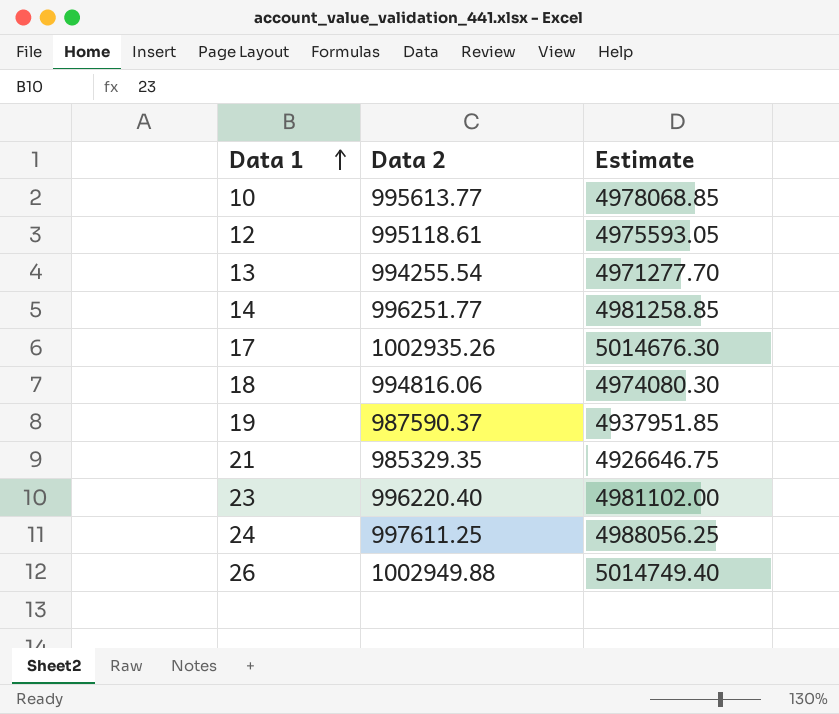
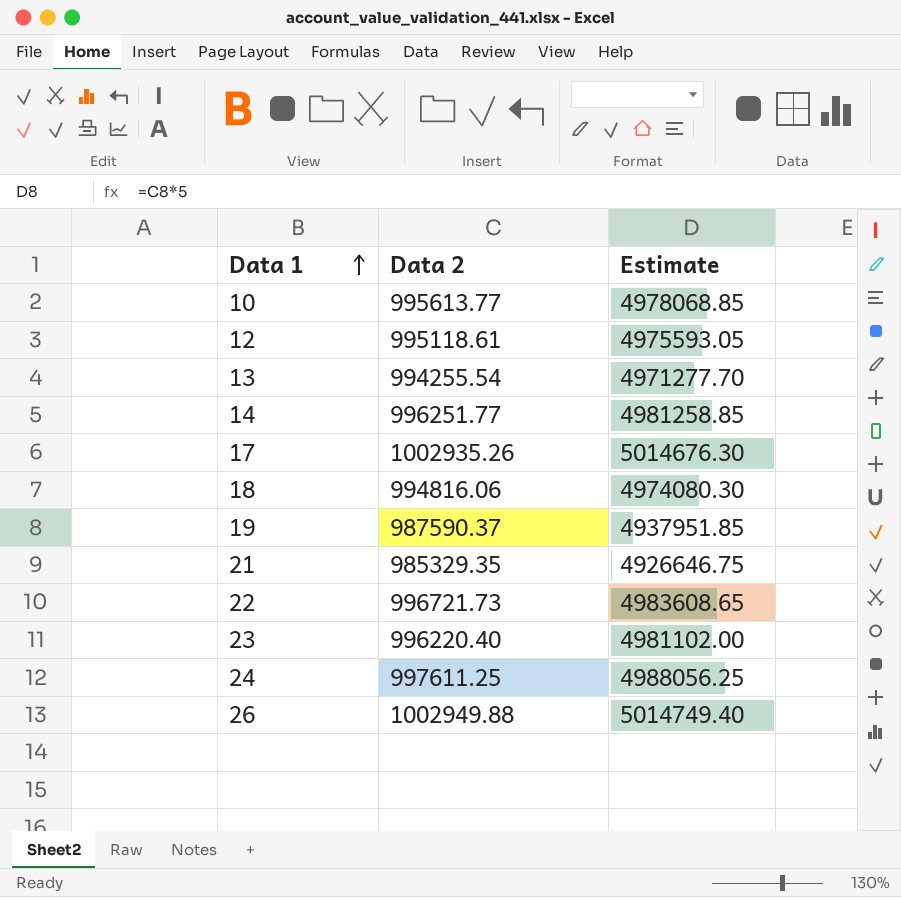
row 22: none -> 996721.73 | 4983608.65

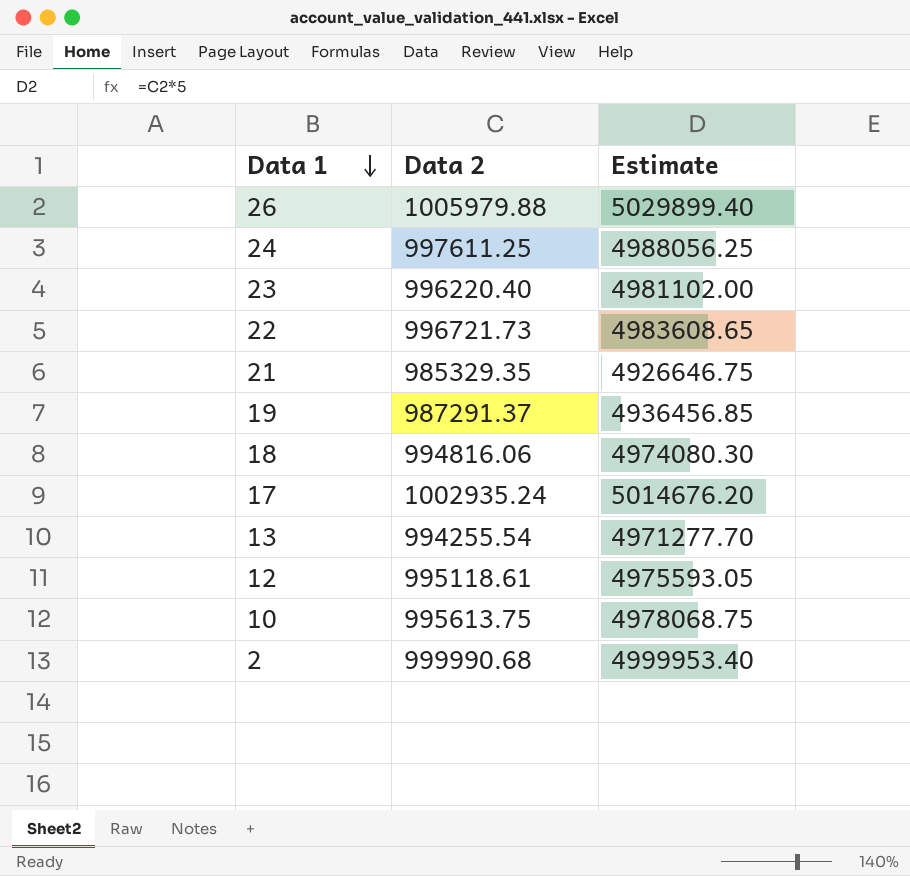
row order: Data 1 ascending -> Data 1 descending
row 14: 996251.77 | 4981258.85 -> none
26 | Data 2: 1002949.88 -> 1005979.88
26 | Estimate: 5014749.40 -> 5029899.40
19 | Data 2: 987590.37 -> 987291.37
19 | Estimate: 4937951.85 -> 4936456.85
17 | Data 2: 1002935.26 -> 1002935.24
17 | Estimate: 5014676.30 -> 5014676.20
10 | Data 2: 995613.77 -> 995613.75
10 | Estimate: 4978068.85 -> 4978068.75
row 2: none -> 999990.68 | 4999953.40

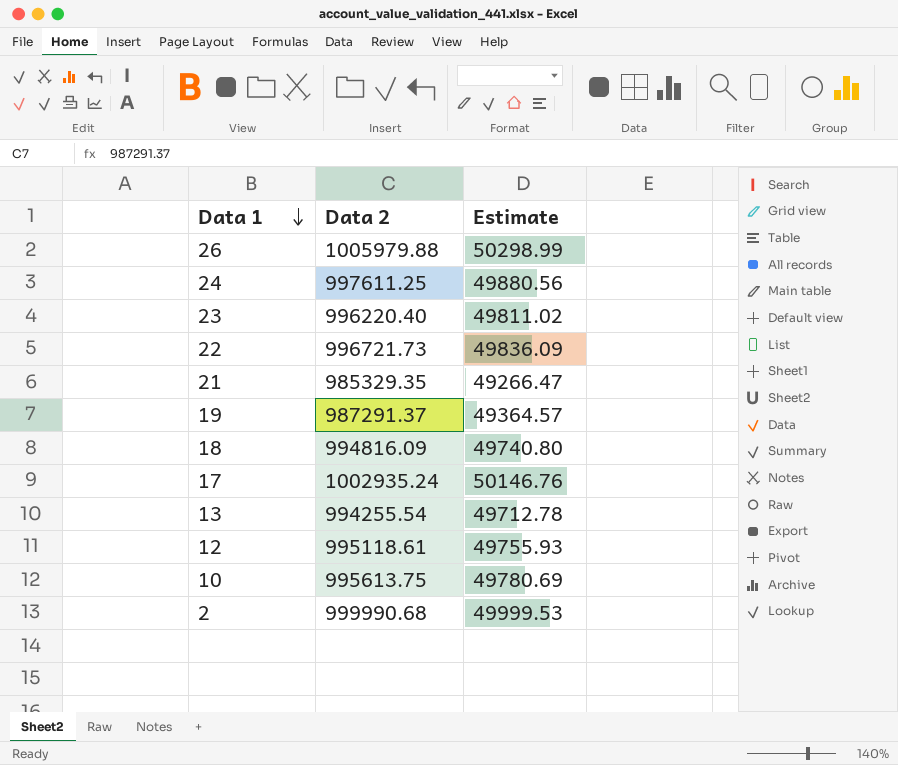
column Estimate | formula: [Data 2] * 5 -> [Data 2] * 0.05
18 | Data 2: 994816.06 -> 994816.09

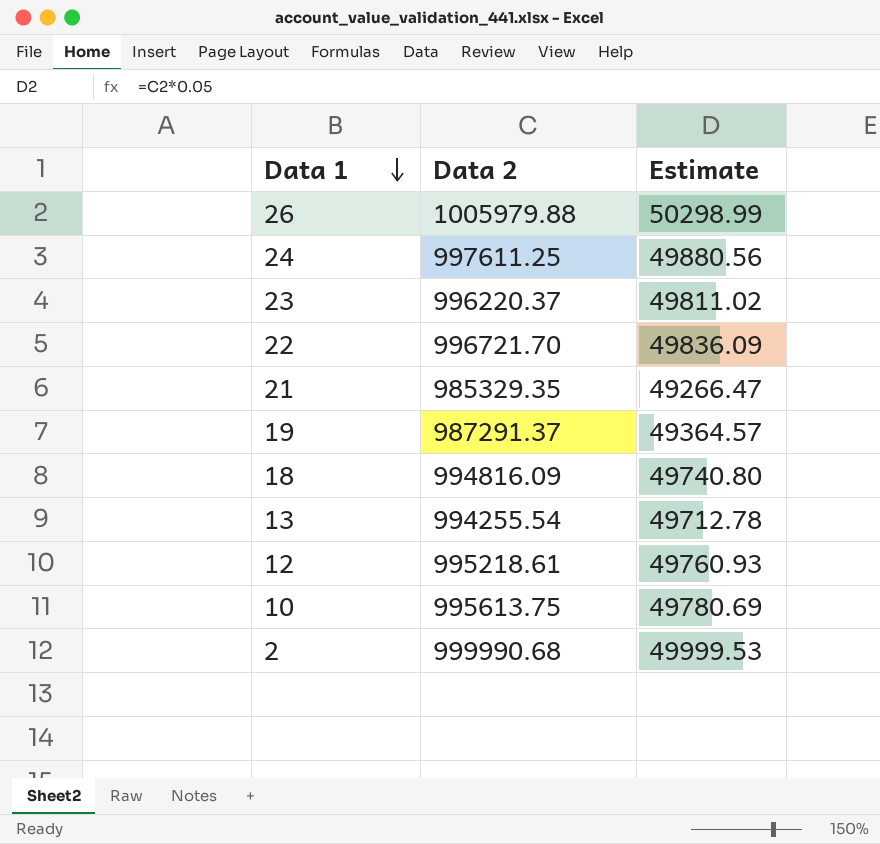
row 17: 1002935.24 | 50146.76 -> none
23 | Data 2: 996220.40 -> 996220.37
22 | Data 2: 996721.73 -> 996721.70
12 | Data 2: 995118.61 -> 995218.61
12 | Estimate: 49755.93 -> 49760.93

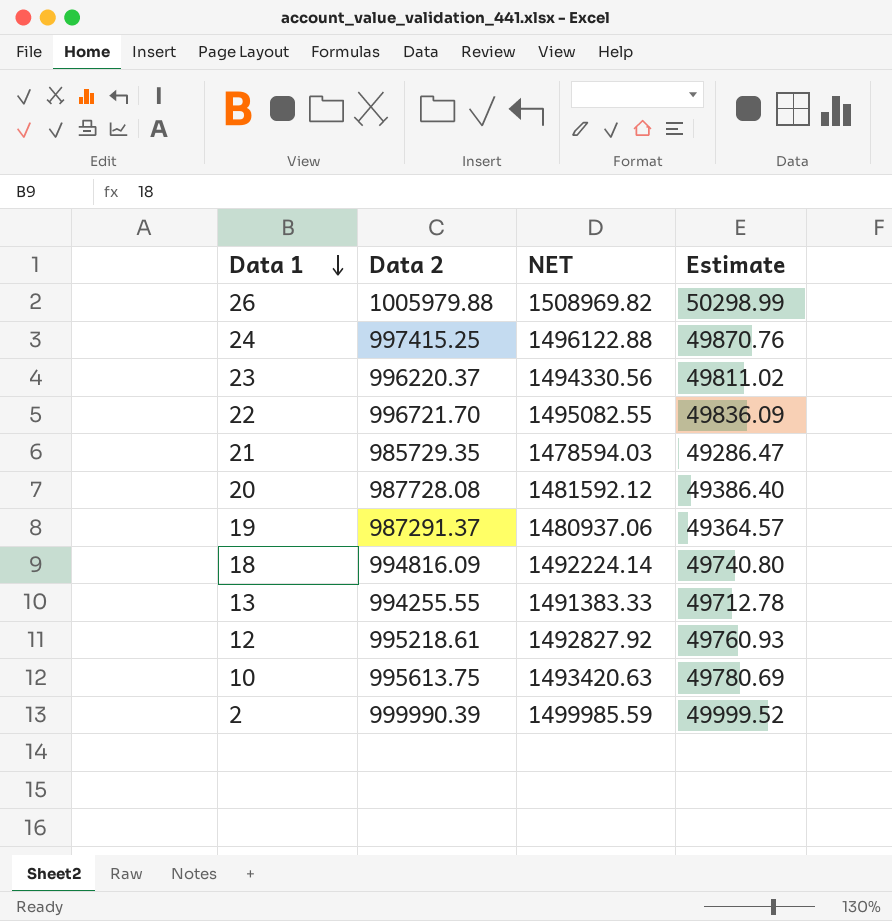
column NET | formula: none -> [Data 2] * 1.5
24 | Data 2: 997611.25 -> 997415.25
24 | Estimate: 49880.56 -> 49870.76
21 | Data 2: 985329.35 -> 985729.35
21 | Estimate: 49266.47 -> 49286.47
row 20: none -> 987728.08 | 1481592.12 | 49386.40
13 | Data 2: 994255.54 -> 994255.55
2 | Data 2: 999990.68 -> 999990.39
2 | Estimate: 49999.53 -> 49999.52

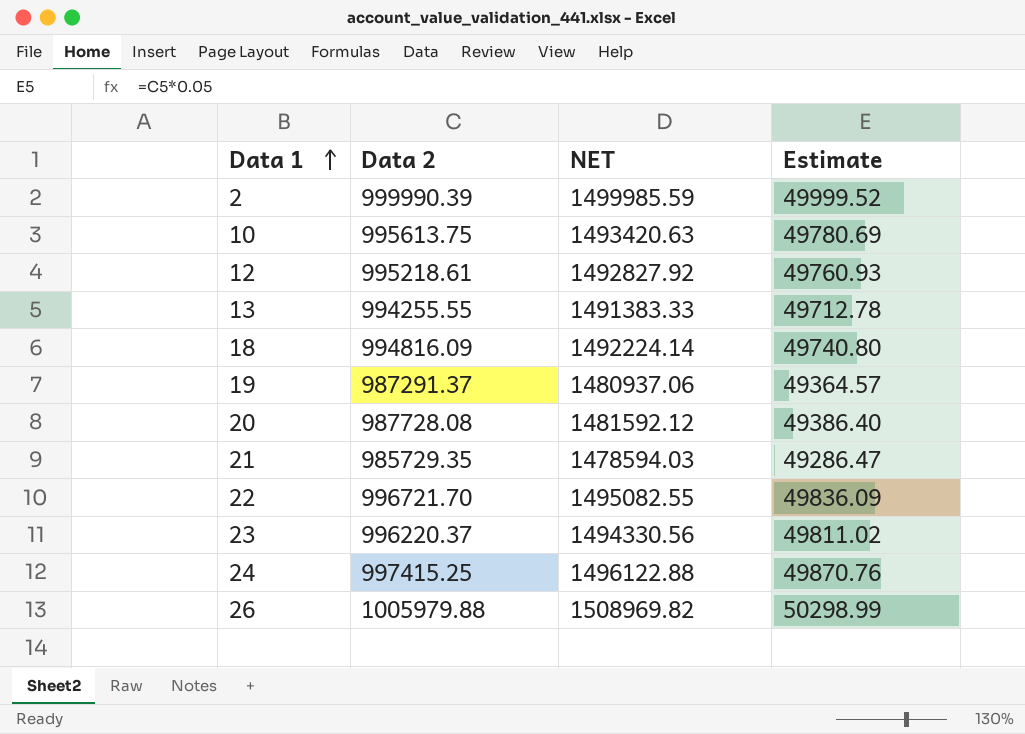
row order: Data 1 descending -> Data 1 ascending

